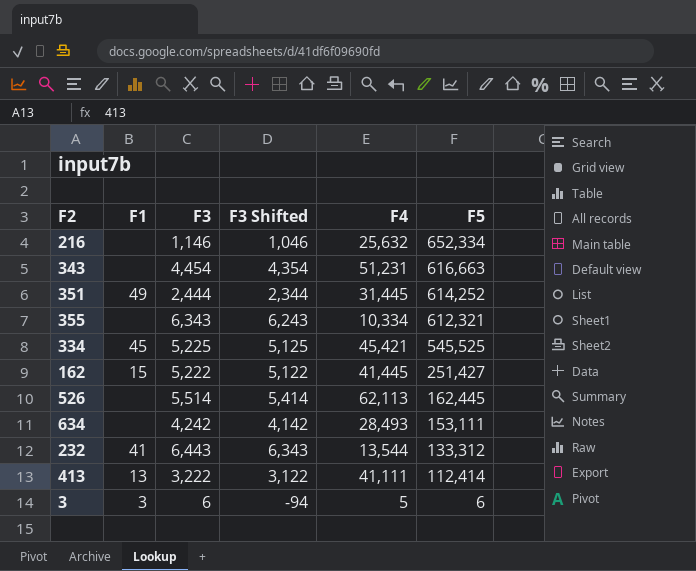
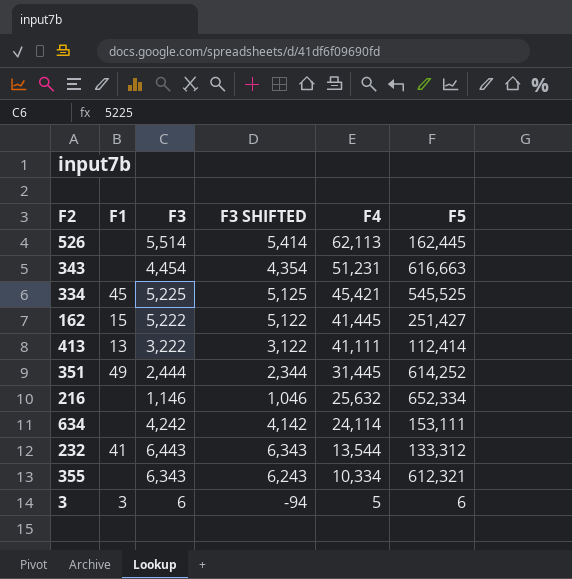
row order: F5 descending -> F4 descending
column name: F3 Shifted -> F3 SHIFTED
634 | F4: 28,493 -> 24,114

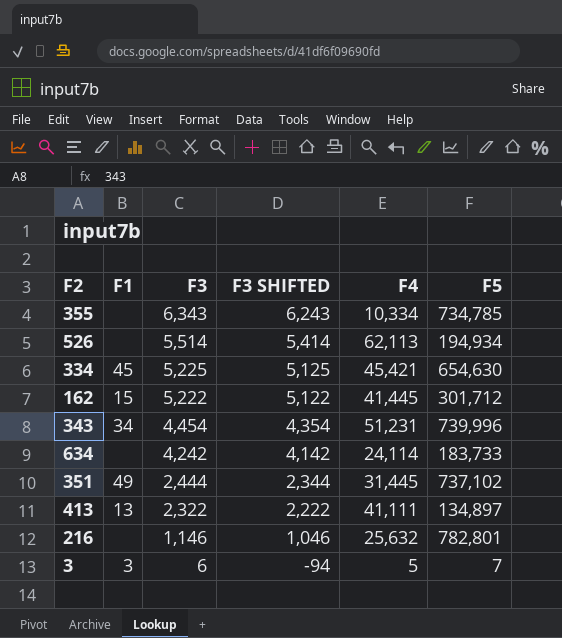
row order: F4 descending -> F3 descending
row 232: 41 | 6,443 | 6,343 | 13,544 | 133,312 -> none
355 | F5: 612,321 -> 734,785
526 | F5: 162,445 -> 194,934
334 | F5: 545,525 -> 654,630
162 | F5: 251,427 -> 301,712
343 | F1: none -> 34
343 | F5: 616,663 -> 739,996
634 | F5: 153,111 -> 183,733
351 | F5: 614,252 -> 737,102
413 | F3: 3,222 -> 2,322
413 | F3 SHIFTED: 3,122 -> 2,222
413 | F5: 112,414 -> 134,897
216 | F5: 652,334 -> 782,801
3 | F5: 6 -> 7

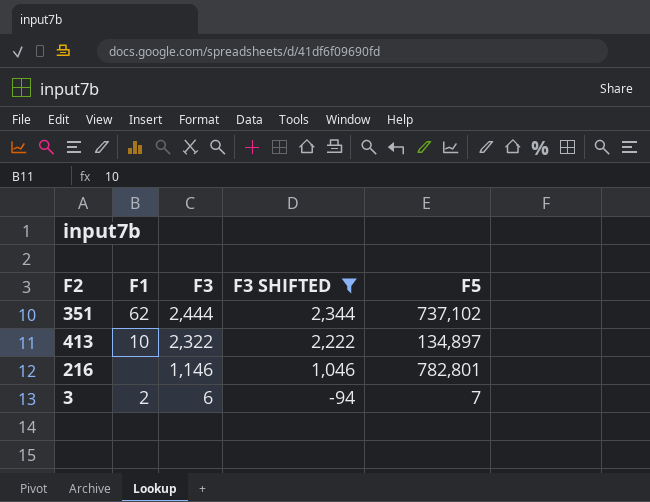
filter: none -> F3 SHIFTED <= 2,344
column F4 | position: 5 -> none
351 | F1: 49 -> 62
413 | F1: 13 -> 10
3 | F1: 3 -> 2

